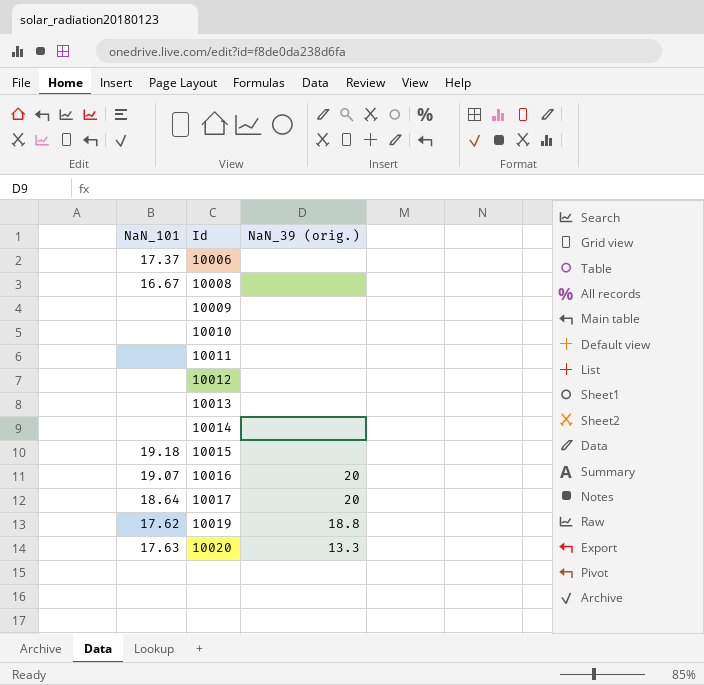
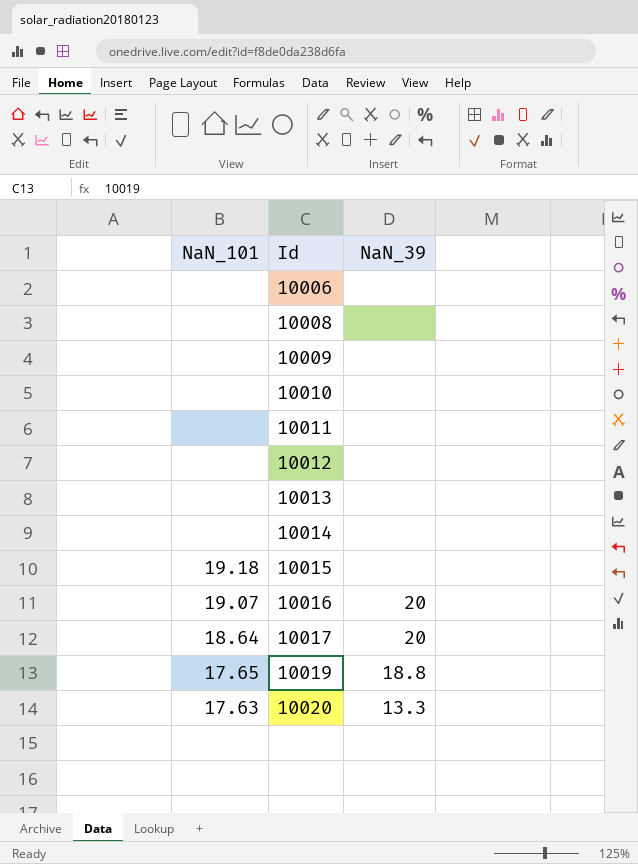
column name: NaN_39 (orig.) -> NaN_39
10006 | NaN_101: 17.37 -> none
10008 | NaN_101: 16.67 -> none
10019 | NaN_101: 17.62 -> 17.65

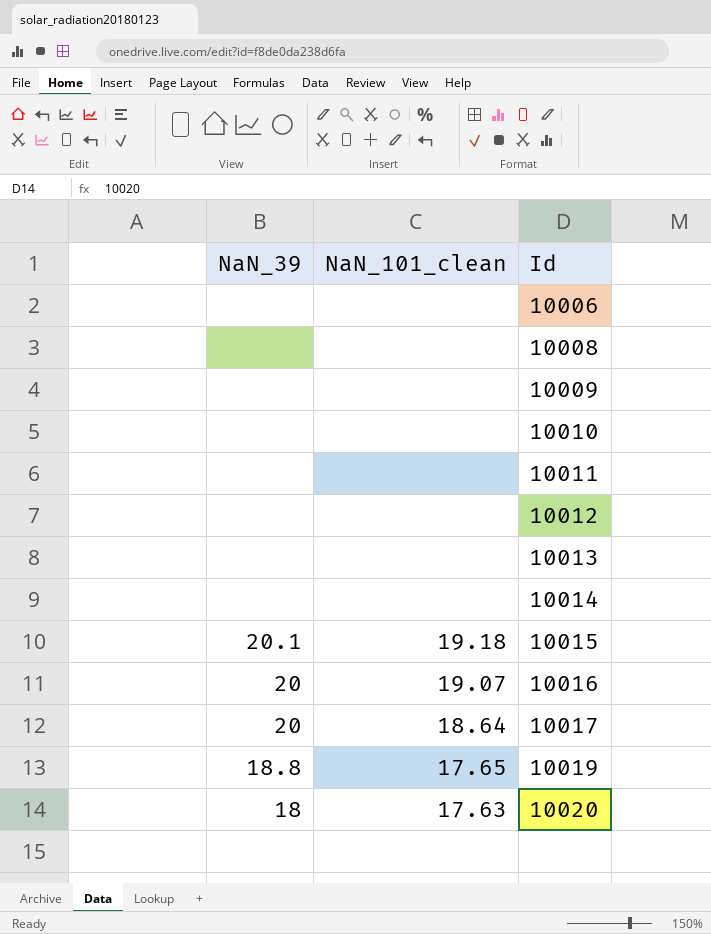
column NaN_39 | position: 3 -> 1
column name: NaN_101 -> NaN_101_clean
10015 | NaN_39: none -> 20.1
10020 | NaN_39: 13.3 -> 18

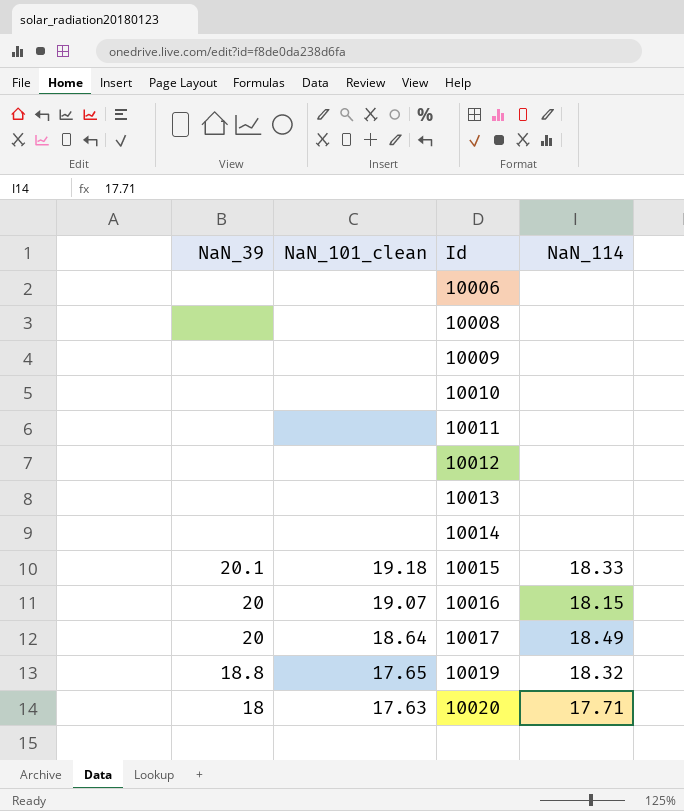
column NaN_114 | position: none -> 4

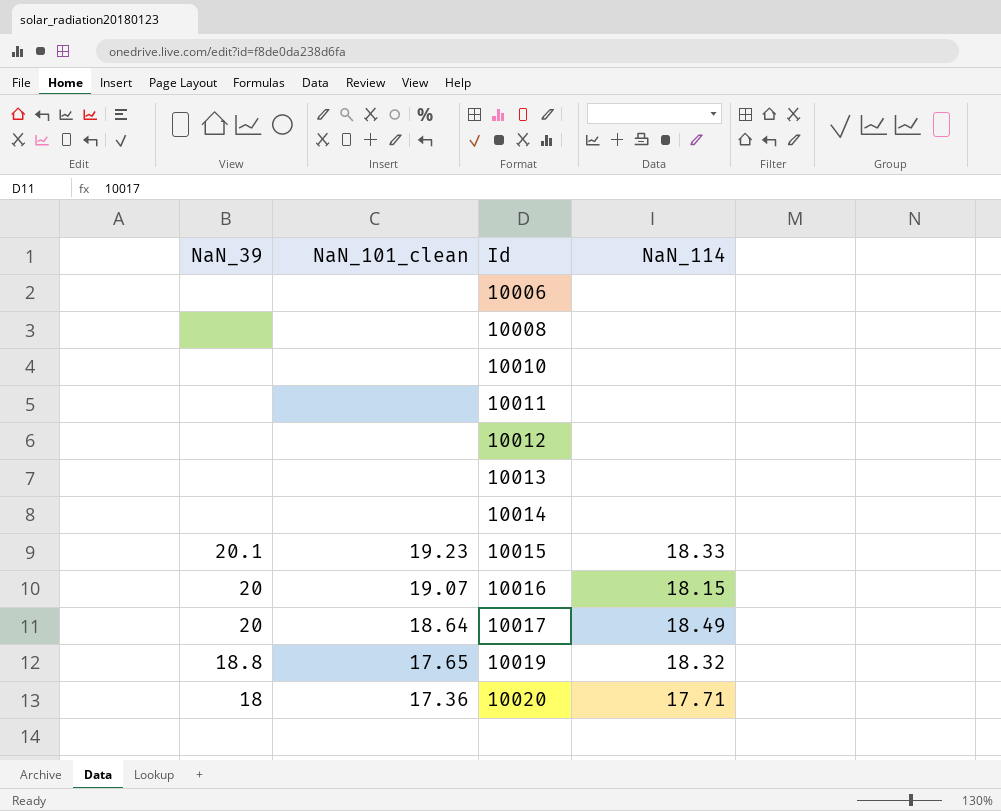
row 10009: none | none | none -> none
10015 | NaN_101_clean: 19.18 -> 19.23
10020 | NaN_101_clean: 17.63 -> 17.36

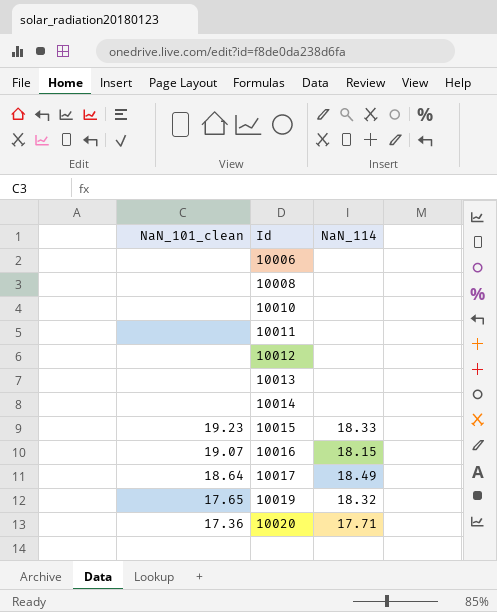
column NaN_39 | position: 1 -> none

